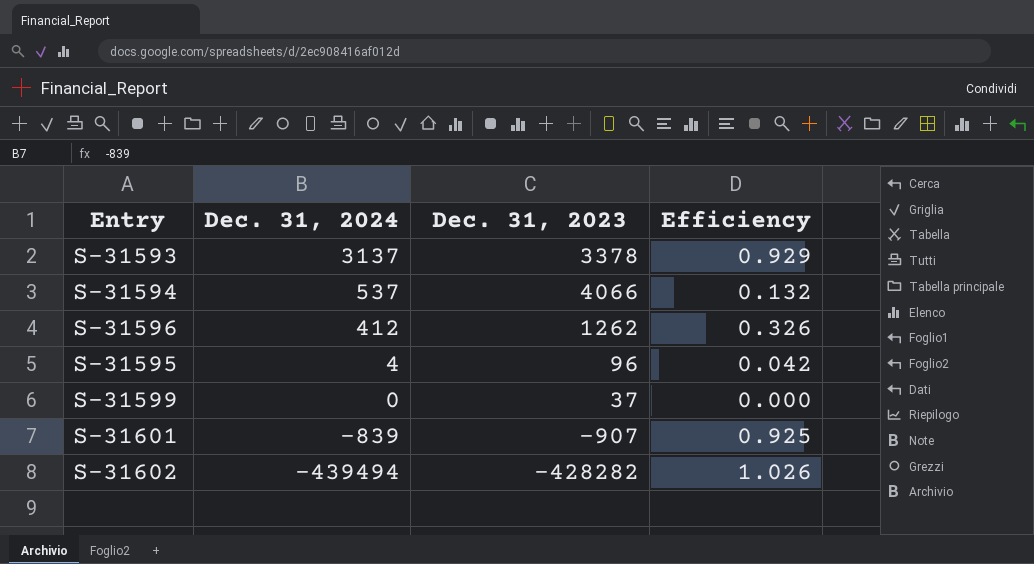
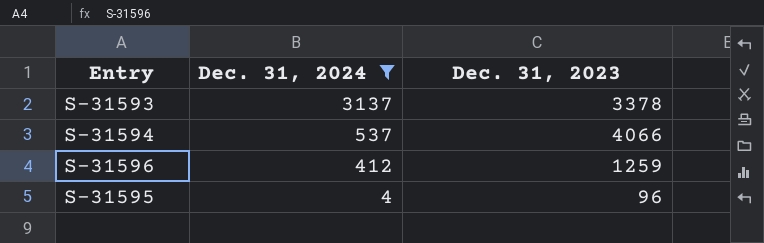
filter: none -> Dec. 31, 2024 >= 4
column Efficiency | formula: [Dec. 31, 2024] / [Dec. 31, 2023] -> none
S-31596 | Dec. 31, 2023: 1262 -> 1259

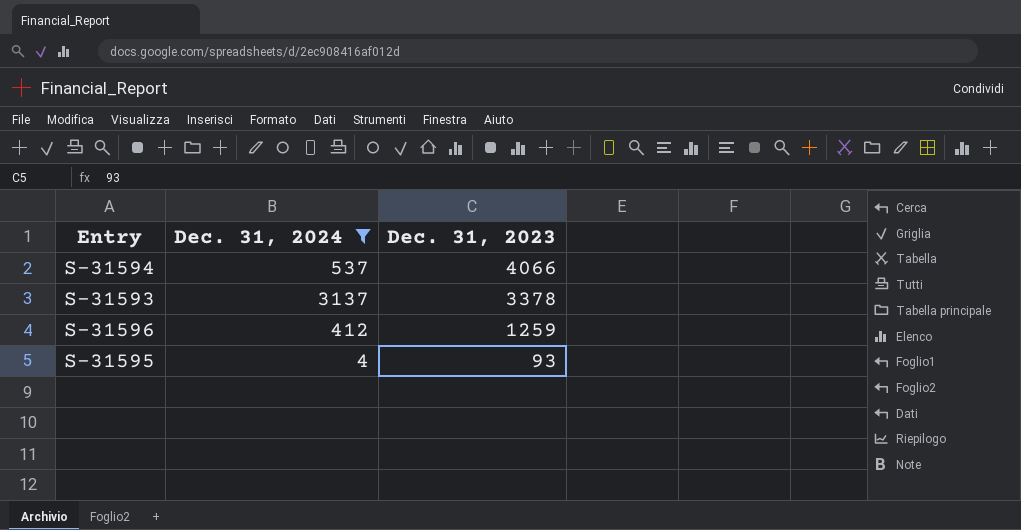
row order: Dec. 31, 2024 descending -> Dec. 31, 2023 descending
S-31595 | Dec. 31, 2023: 96 -> 93

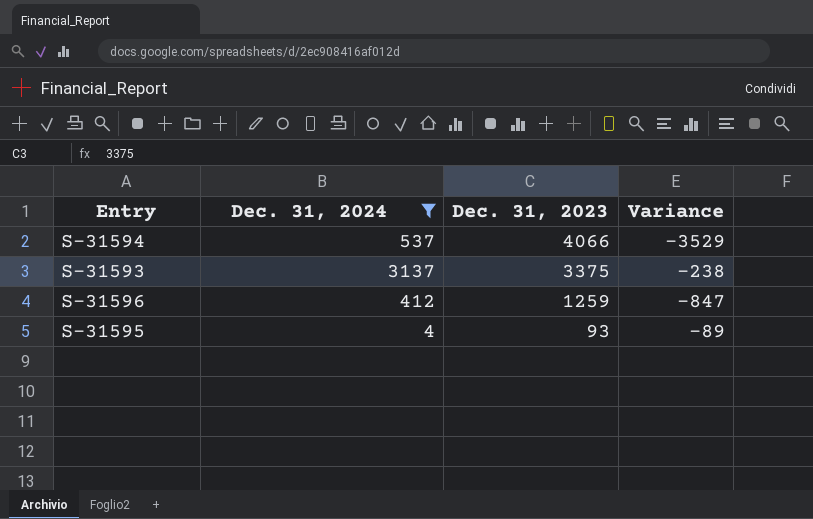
column Variance | formula: none -> [Dec. 31, 2024] - [Dec. 31, 2023]
S-31593 | Dec. 31, 2023: 3378 -> 3375

